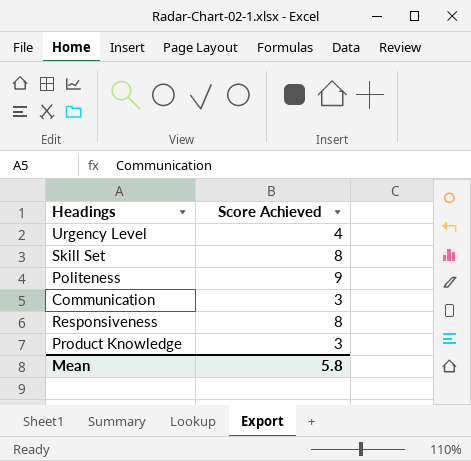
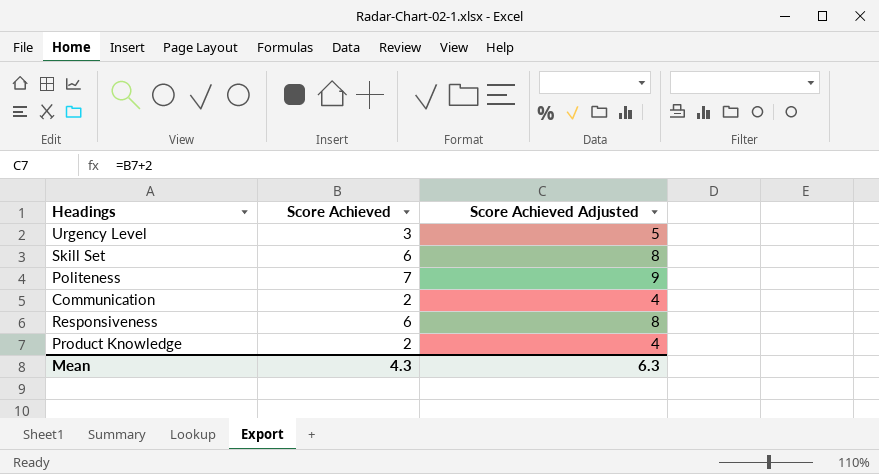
column Score Achieved Adjusted | formula: none -> [Score Achieved] + 2
Urgency Level | Score Achieved: 4 -> 3
Skill Set | Score Achieved: 8 -> 6
Politeness | Score Achieved: 9 -> 7
Communication | Score Achieved: 3 -> 2
Responsiveness | Score Achieved: 8 -> 6
Product Knowledge | Score Achieved: 3 -> 2
Mean | Score Achieved: 5.8 -> 4.3

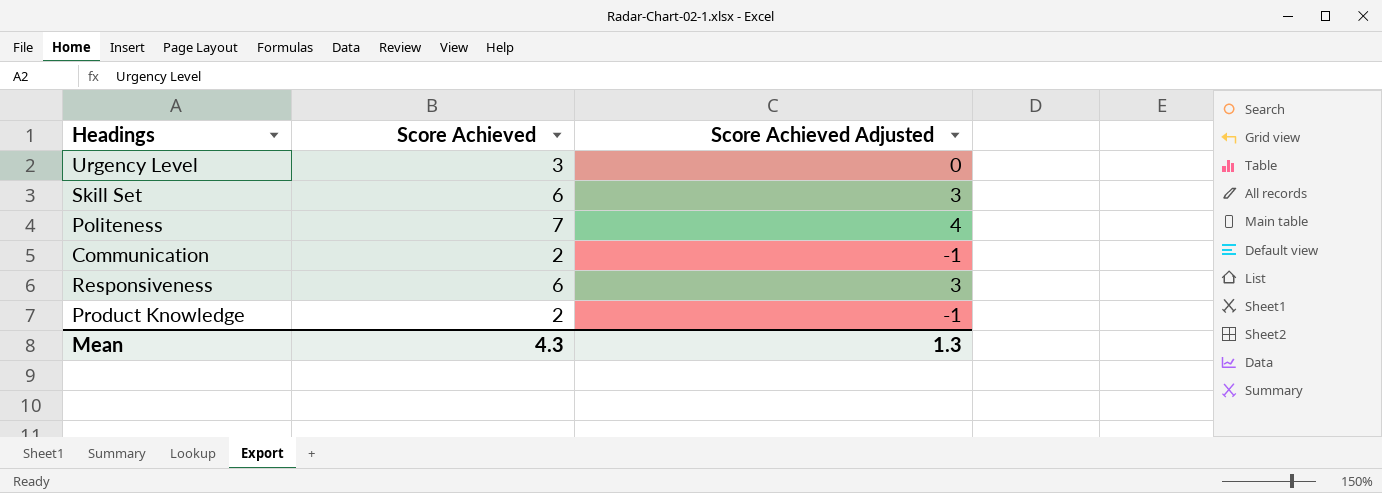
column Score Achieved Adjusted | formula: [Score Achieved] + 2 -> [Score Achieved] - 3
Mean | Score Achieved Adjusted: 6.3 -> 1.3

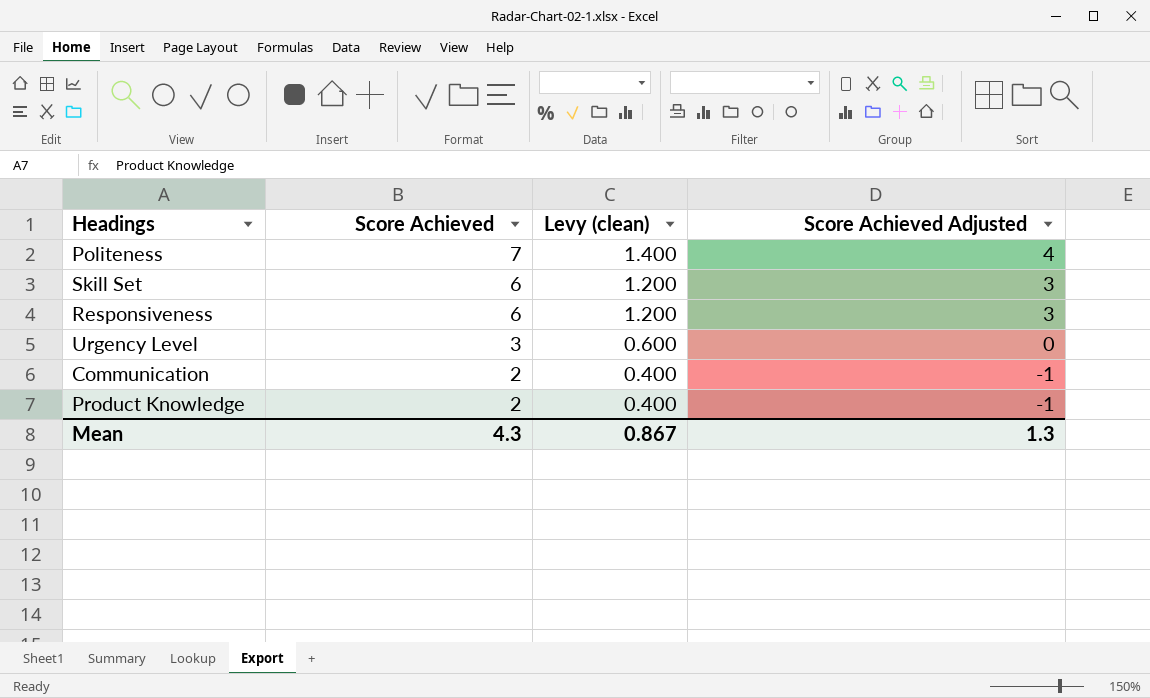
row order: none -> Score Achieved descending
column Levy (clean) | formula: none -> [Score Achieved] * 0.2

